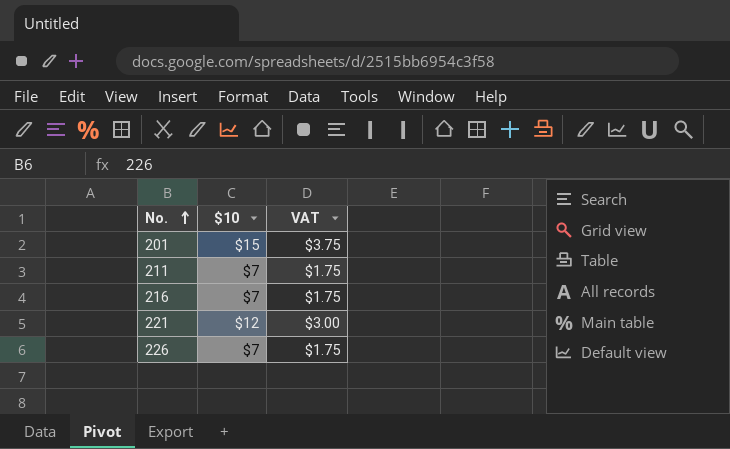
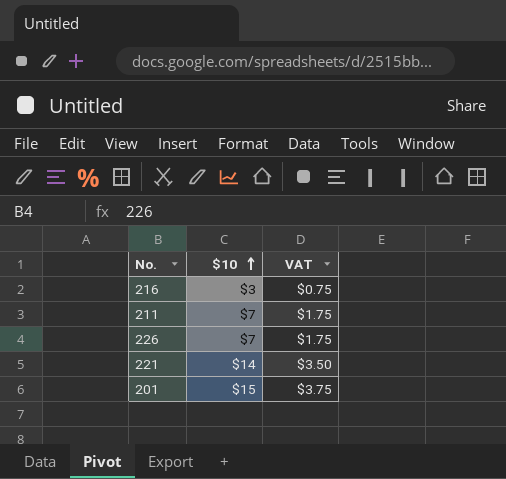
row order: No. ascending -> $10 ascending
216 | $10: $7 -> $3
216 | VAT: $1.75 -> $0.75
221 | $10: $12 -> $14
221 | VAT: $3.00 -> $3.50

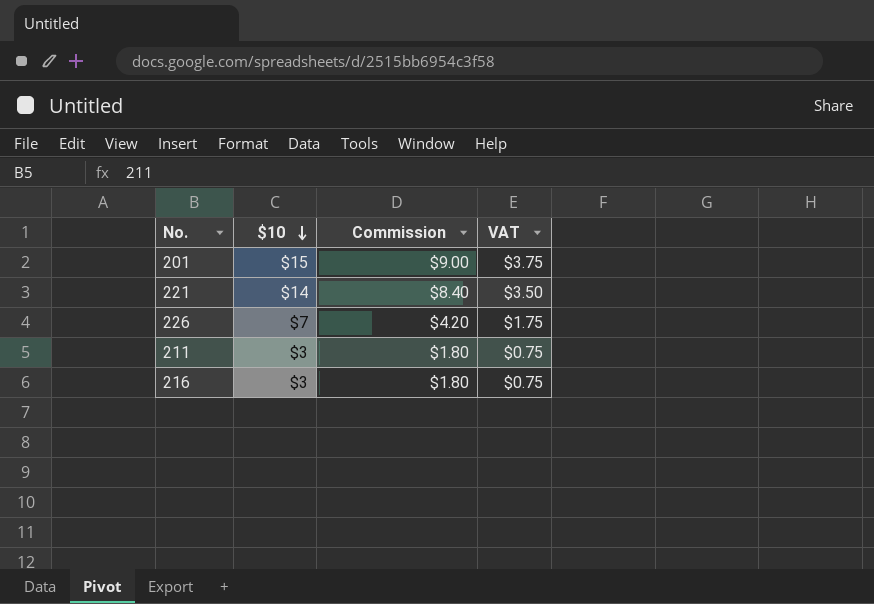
row order: $10 ascending -> $10 descending
column Commission | formula: none -> [$10] * 0.6
211 | $10: $7 -> $3
211 | VAT: $1.75 -> $0.75

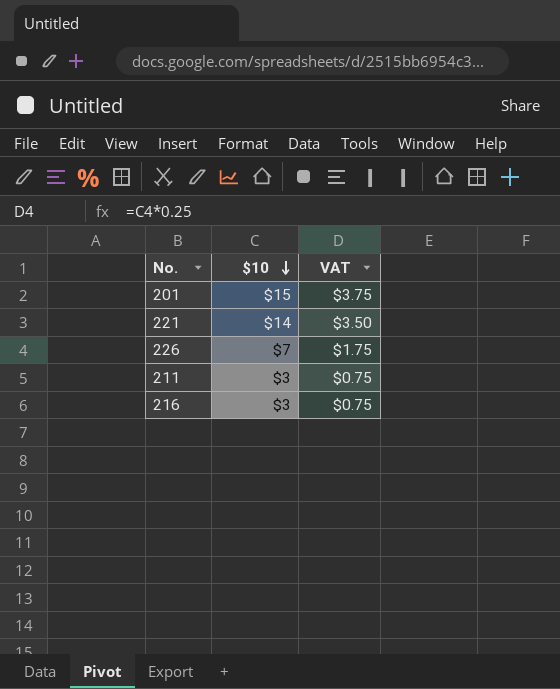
column Commission | formula: [$10] * 0.6 -> none

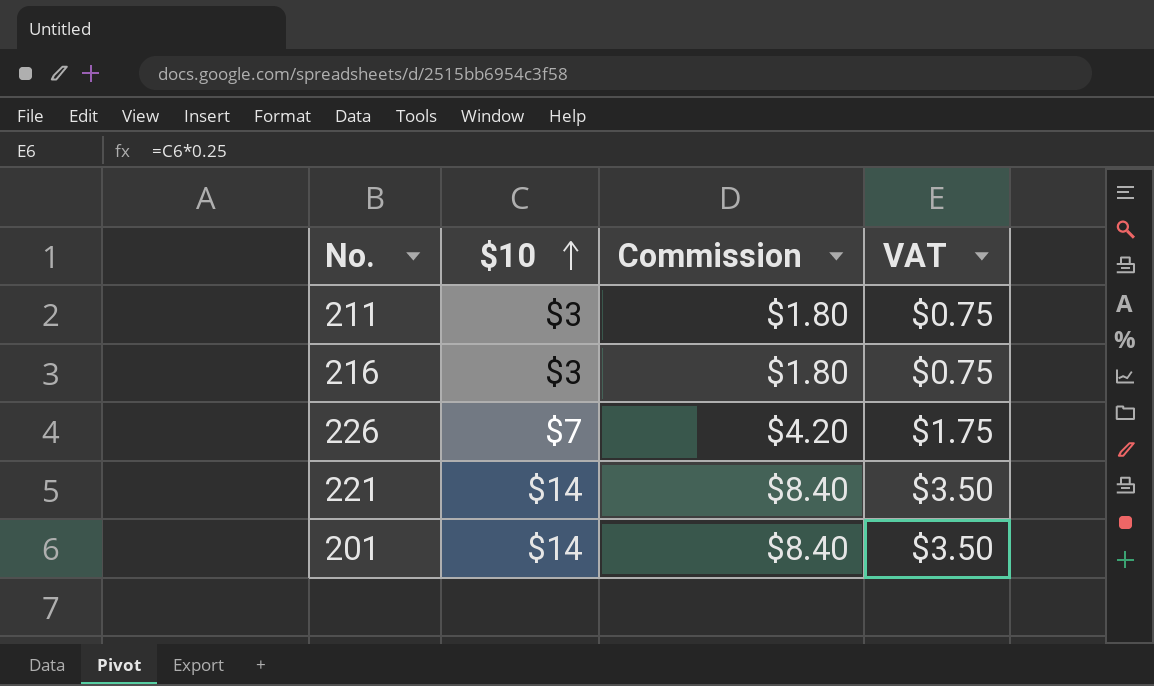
row order: $10 descending -> $10 ascending
column Commission | formula: none -> [$10] * 0.6
201 | $10: $15 -> $14
201 | VAT: $3.75 -> $3.50

